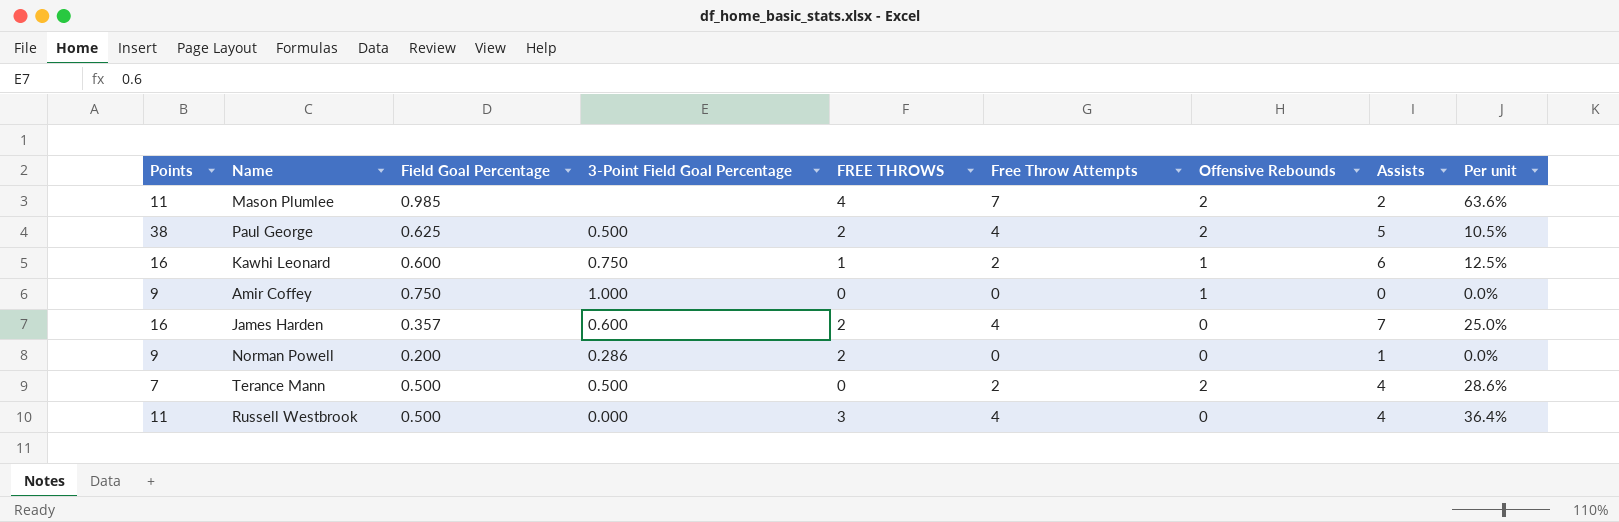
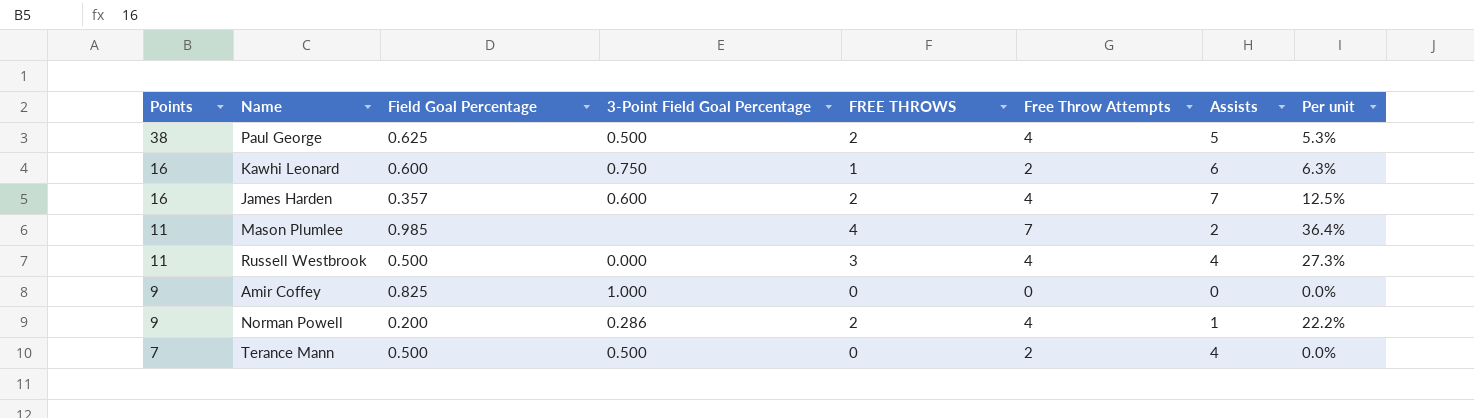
row order: none -> Points descending
column Offensive Rebounds | position: 7 -> none
column Per unit | formula: [Free Throw Attempts] / [Points] -> [FREE THROWS] / [Points]
Amir Coffey | Field Goal Percentage: 0.750 -> 0.825
Norman Powell | Free Throw Attempts: 0 -> 4

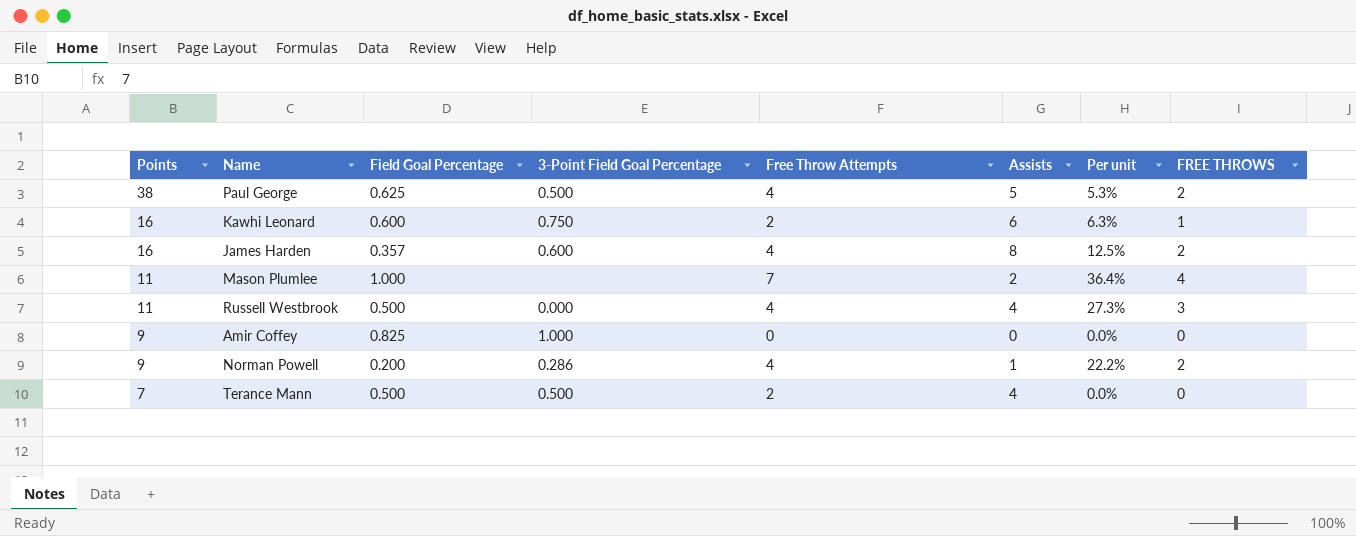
column FREE THROWS | position: 5 -> 8
James Harden | Assists: 7 -> 8
Mason Plumlee | Field Goal Percentage: 0.985 -> 1.000

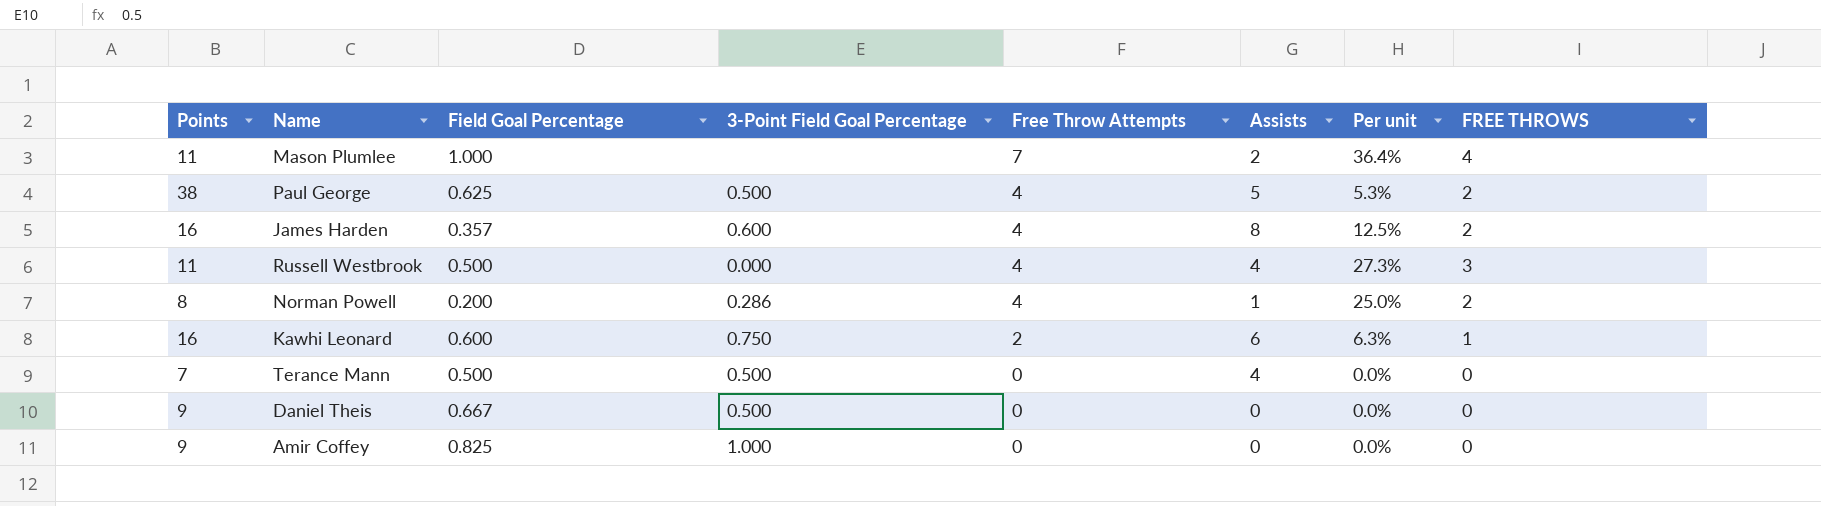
row order: Points descending -> Free Throw Attempts descending
Norman Powell | Points: 9 -> 8
Norman Powell | Per unit: 22.2% -> 25.0%
Terance Mann | Free Throw Attempts: 2 -> 0
row Daniel Theis: none -> 9 | 0.667 | 0.500 | 0 | 0 | 0.0% | 0

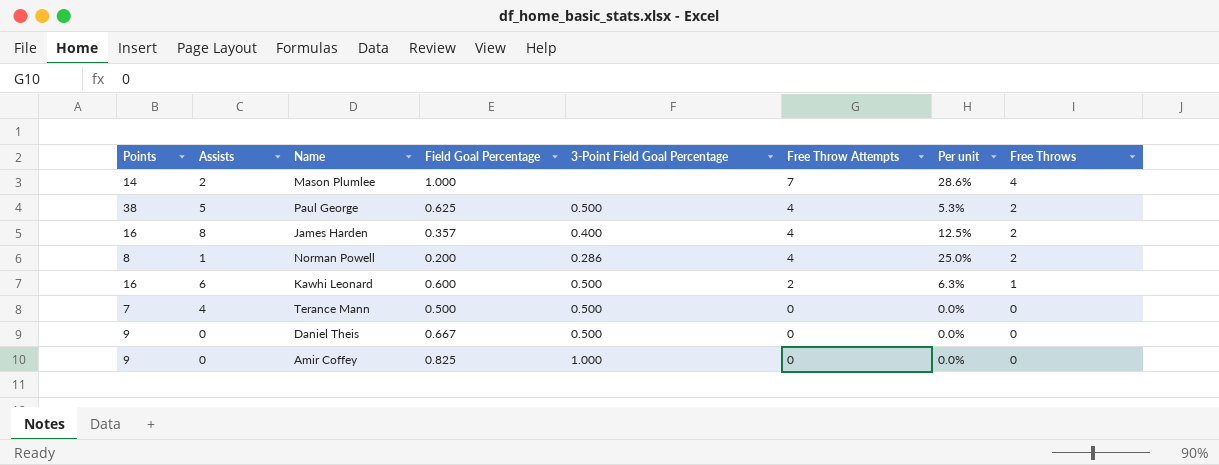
column Assists | position: 6 -> 2
column name: FREE THROWS -> Free Throws
row Russell Westbrook: 11 | 0.500 | 0.000 | 4 | 4 | 27.3% | 3 -> none
Mason Plumlee | Points: 11 -> 14
Mason Plumlee | Per unit: 36.4% -> 28.6%
James Harden | 3-Point Field Goal Percentage: 0.600 -> 0.400
Kawhi Leonard | 3-Point Field Goal Percentage: 0.750 -> 0.500

